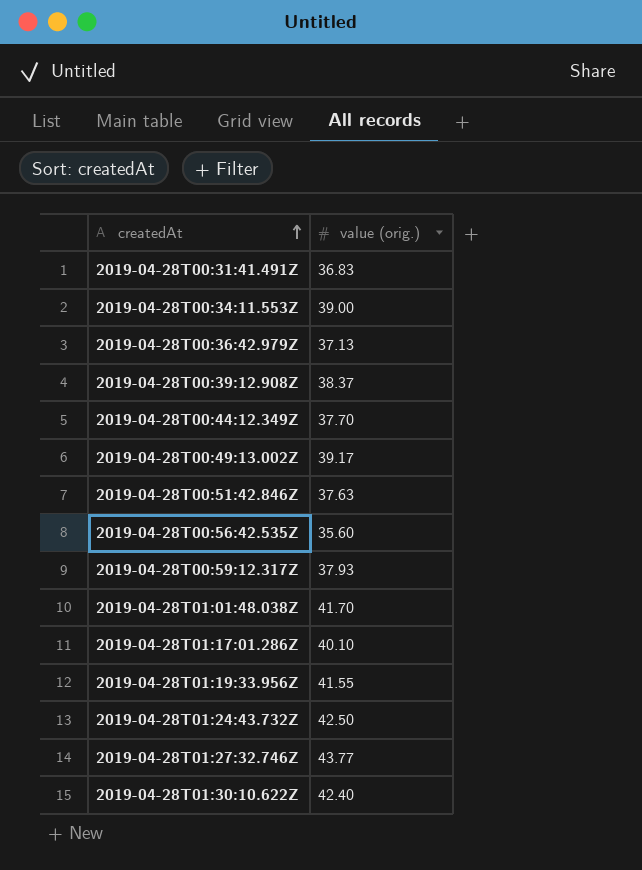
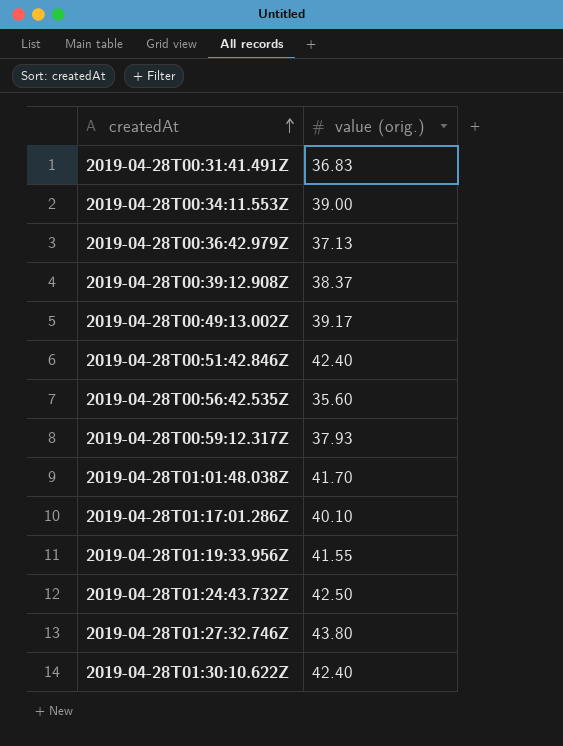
row 2019-04-28T00:44:12.349Z: 37.70 -> none
2019-04-28T00:51:42.846Z | value (orig.): 37.63 -> 42.40
2019-04-28T01:27:32.746Z | value (orig.): 43.77 -> 43.80

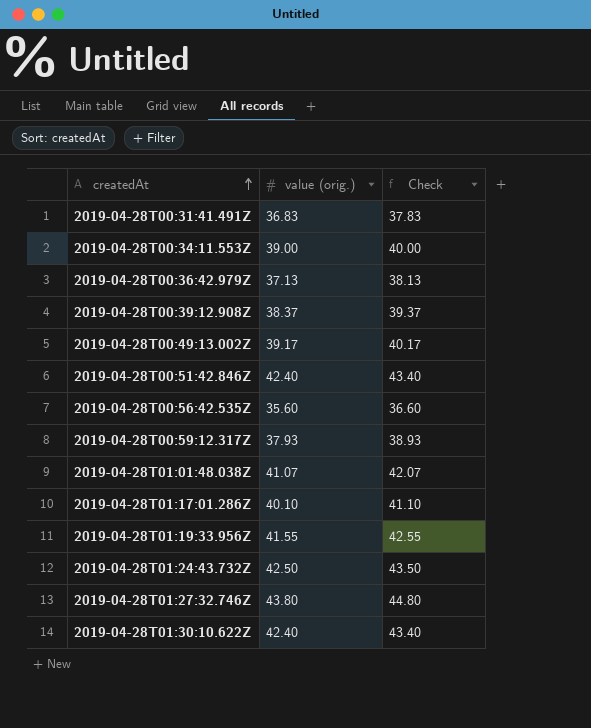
column Check | formula: none -> [value (orig.)] + 1
2019-04-28T01:01:48.038Z | value (orig.): 41.70 -> 41.07

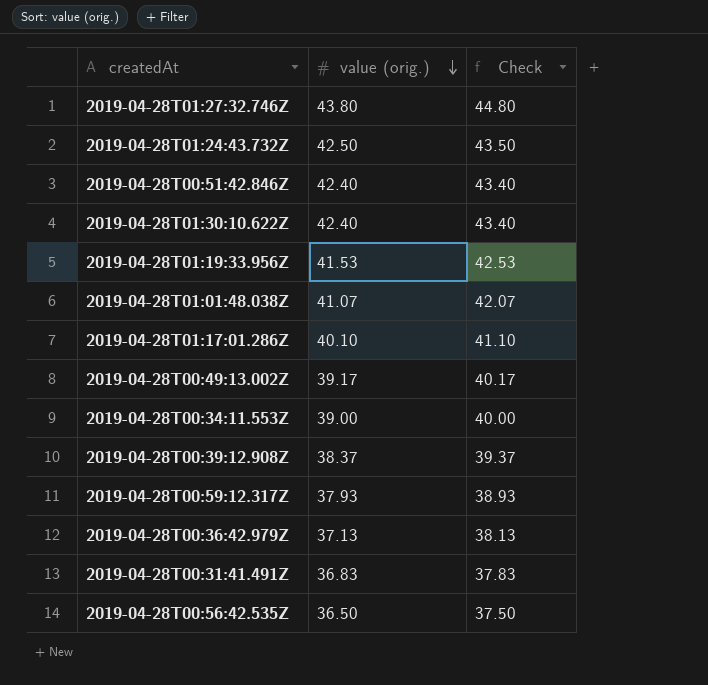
row order: createdAt ascending -> value (orig.) descending
2019-04-28T01:19:33.956Z | value (orig.): 41.55 -> 41.53
2019-04-28T01:19:33.956Z | Check: 42.55 -> 42.53
2019-04-28T00:56:42.535Z | value (orig.): 35.60 -> 36.50
2019-04-28T00:56:42.535Z | Check: 36.60 -> 37.50

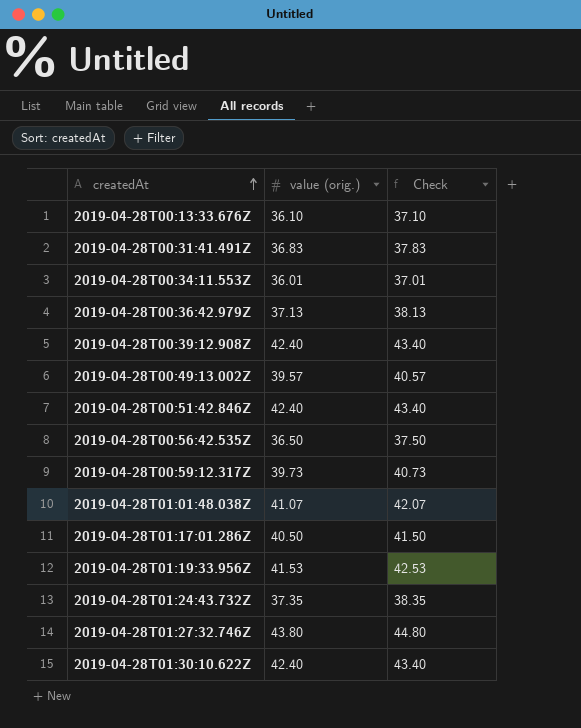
row order: value (orig.) descending -> createdAt ascending
row 2019-04-28T00:13:33.676Z: none -> 36.10 | 37.10
2019-04-28T00:34:11.553Z | value (orig.): 39.00 -> 36.01
2019-04-28T00:34:11.553Z | Check: 40.00 -> 37.01
2019-04-28T00:39:12.908Z | value (orig.): 38.37 -> 42.40
2019-04-28T00:39:12.908Z | Check: 39.37 -> 43.40
2019-04-28T00:49:13.002Z | value (orig.): 39.17 -> 39.57
2019-04-28T00:49:13.002Z | Check: 40.17 -> 40.57
2019-04-28T00:59:12.317Z | value (orig.): 37.93 -> 39.73
2019-04-28T00:59:12.317Z | Check: 38.93 -> 40.73
2019-04-28T01:17:01.286Z | value (orig.): 40.10 -> 40.50
2019-04-28T01:17:01.286Z | Check: 41.10 -> 41.50
2019-04-28T01:24:43.732Z | value (orig.): 42.50 -> 37.35
2019-04-28T01:24:43.732Z | Check: 43.50 -> 38.35

